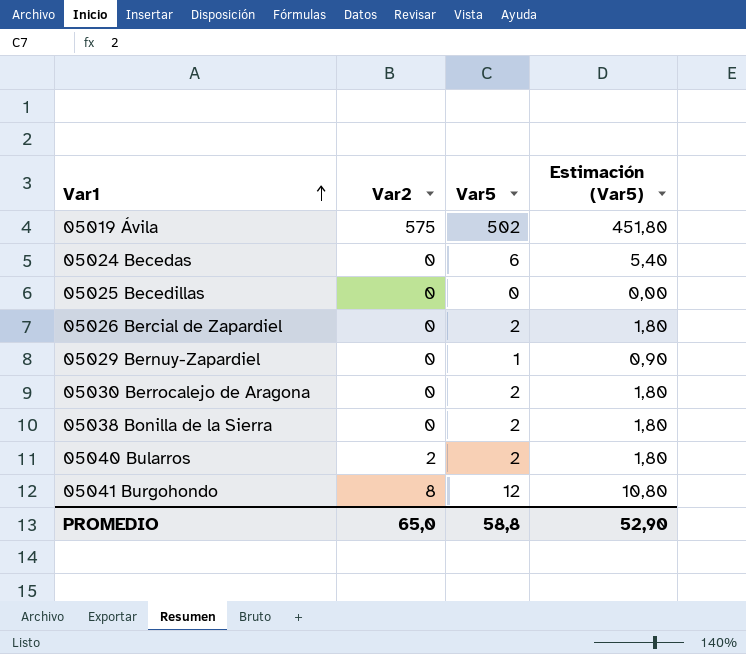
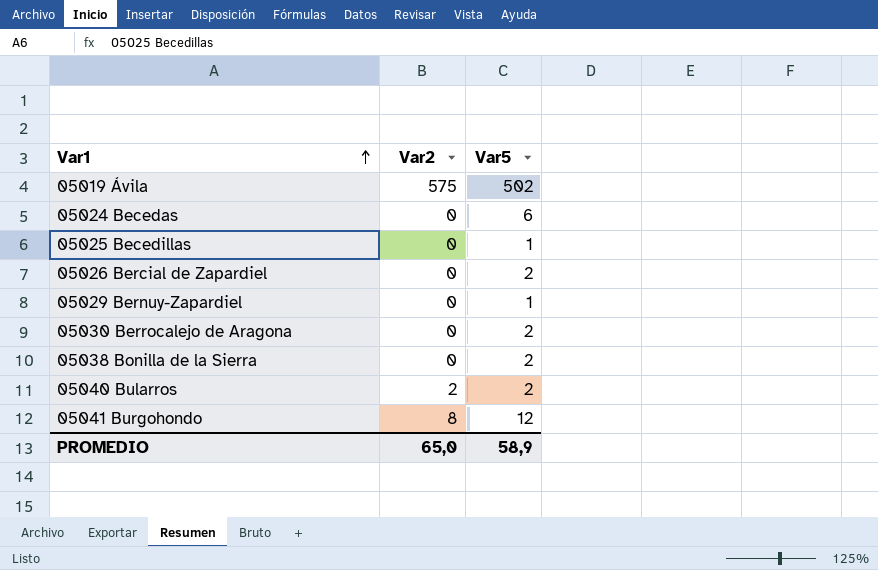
column Estimación (Var5) | formula: [Var5] * 0,9 -> none
05025 Becedillas | Var5: 0 -> 1
PROMEDIO | Var5: 58,8 -> 58,9

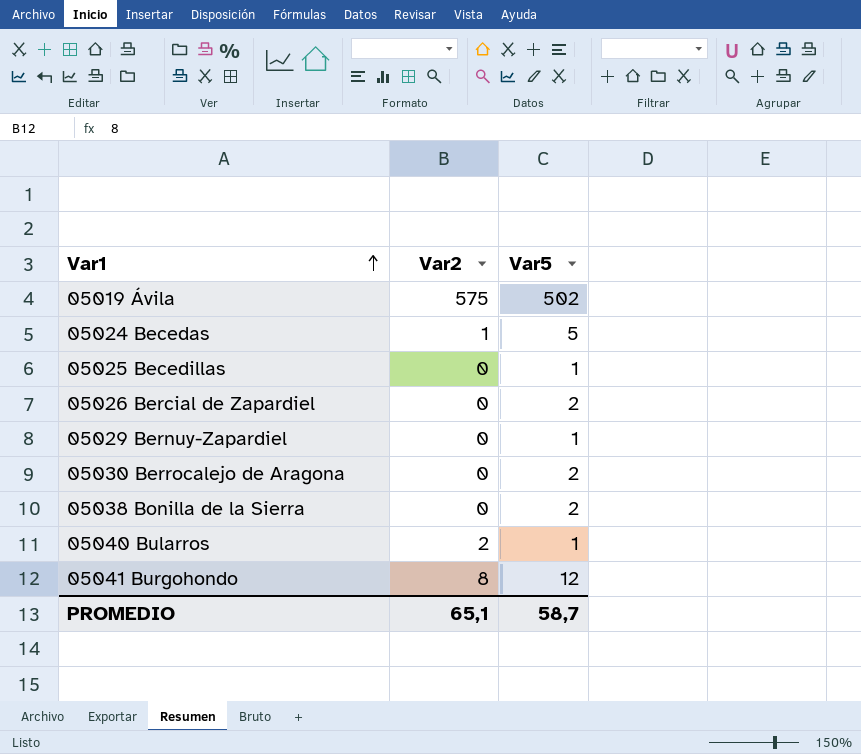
05024 Becedas | Var2: 0 -> 1
05024 Becedas | Var5: 6 -> 5
05040 Bularros | Var5: 2 -> 1
PROMEDIO | Var2: 65,0 -> 65,1
PROMEDIO | Var5: 58,9 -> 58,7

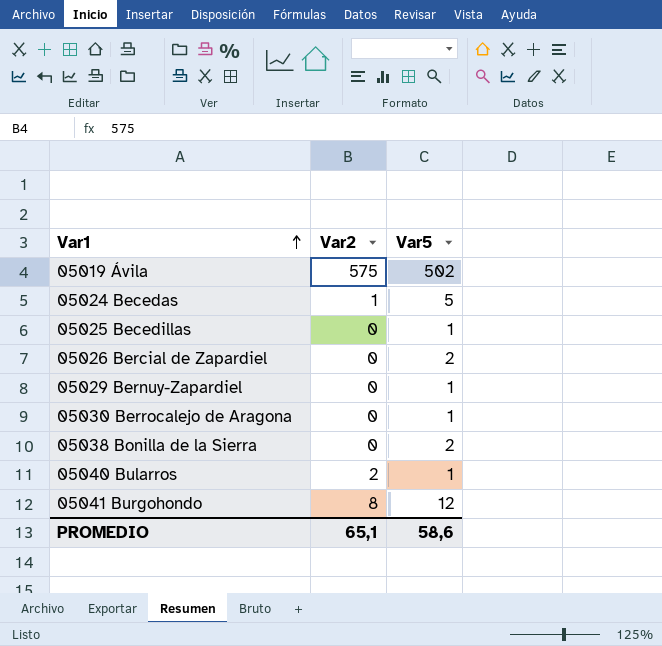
05030 Berrocalejo de Aragona | Var5: 2 -> 1
PROMEDIO | Var5: 58,7 -> 58,6

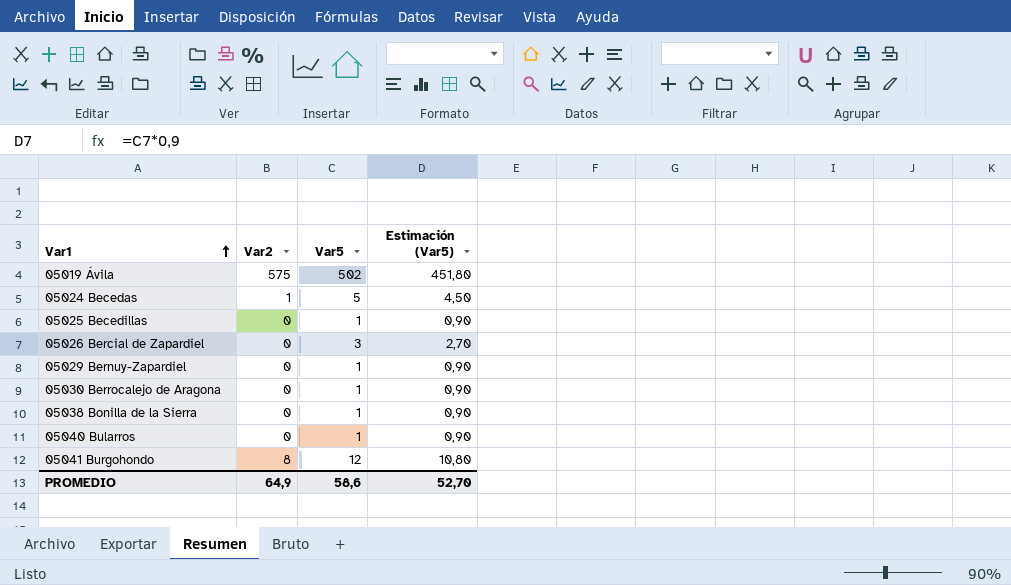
column Estimación (Var5) | formula: none -> [Var5] * 0,9
05026 Bercial de Zapardiel | Var5: 2 -> 3
05038 Bonilla de la Sierra | Var5: 2 -> 1
05040 Bularros | Var2: 2 -> 0
PROMEDIO | Var2: 65,1 -> 64,9

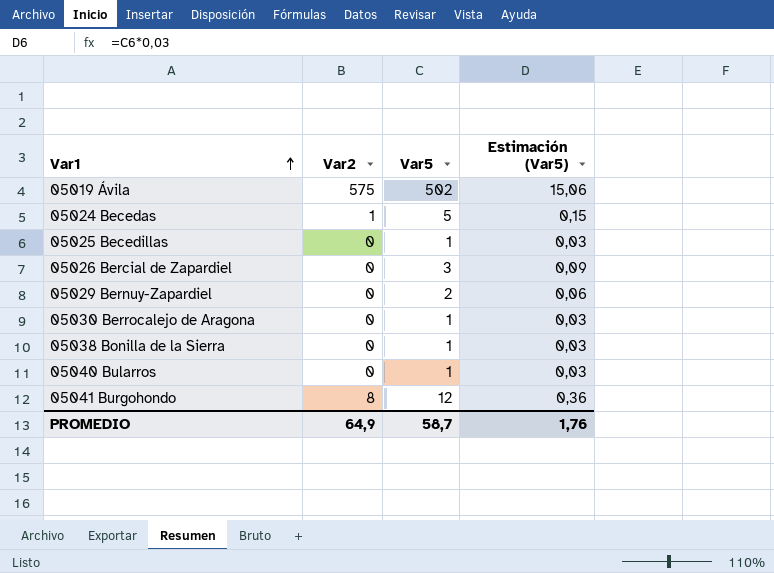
column Estimación (Var5) | formula: [Var5] * 0,9 -> [Var5] * 0,03
05029 Bernuy-Zapardiel | Var5: 1 -> 2
PROMEDIO | Var5: 58,6 -> 58,7
PROMEDIO | Estimación (Var5): 52,70 -> 1,76

